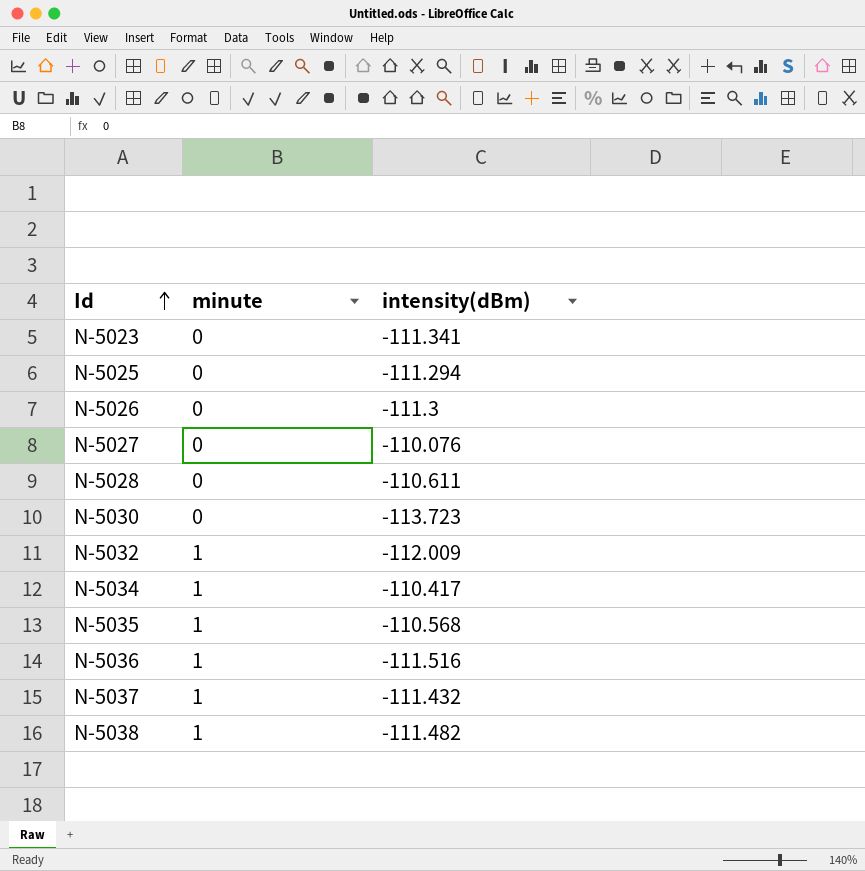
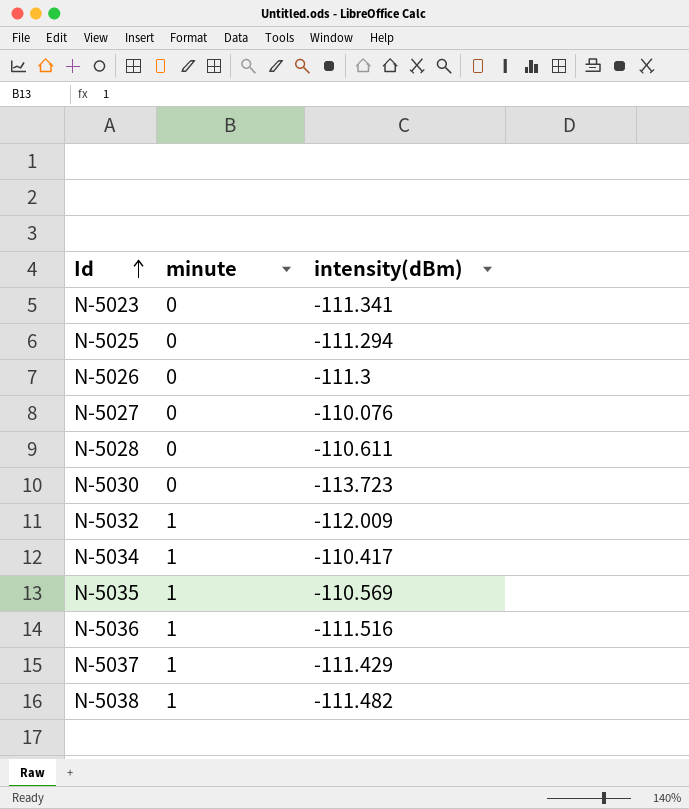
N-5035 | intensity(dBm): -110.568 -> -110.569
N-5037 | intensity(dBm): -111.432 -> -111.429

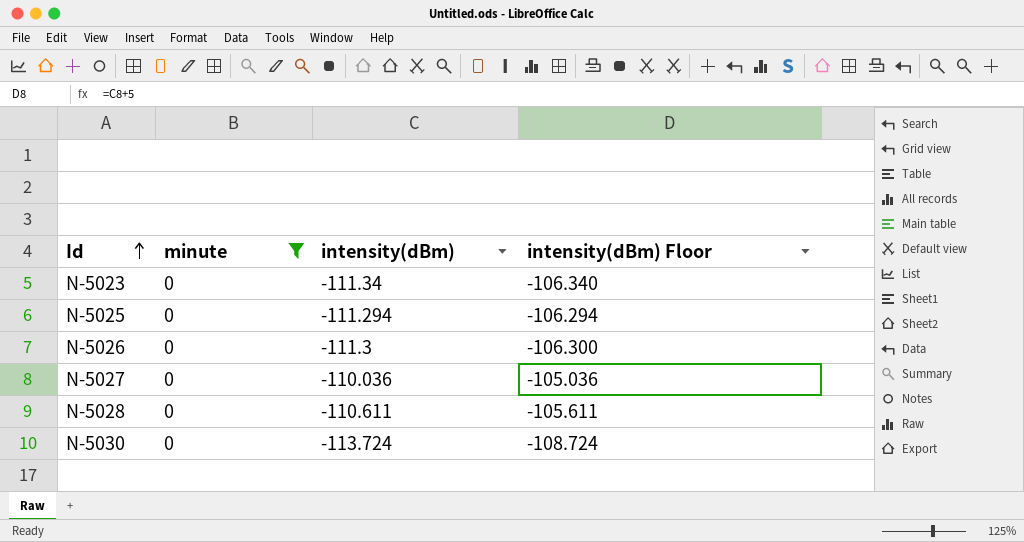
filter: none -> minute = 0
column intensity(dBm) Floor | formula: none -> [intensity(dBm)] + 5
N-5023 | intensity(dBm): -111.341 -> -111.34
N-5027 | intensity(dBm): -110.076 -> -110.036
N-5030 | intensity(dBm): -113.723 -> -113.724

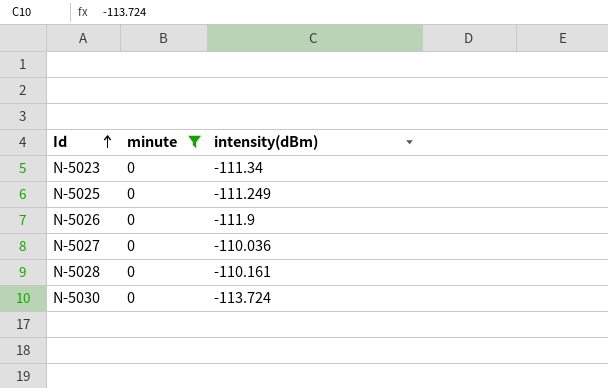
column intensity(dBm) Floor | formula: [intensity(dBm)] + 5 -> none
N-5025 | intensity(dBm): -111.294 -> -111.249
N-5026 | intensity(dBm): -111.3 -> -111.9
N-5028 | intensity(dBm): -110.611 -> -110.161

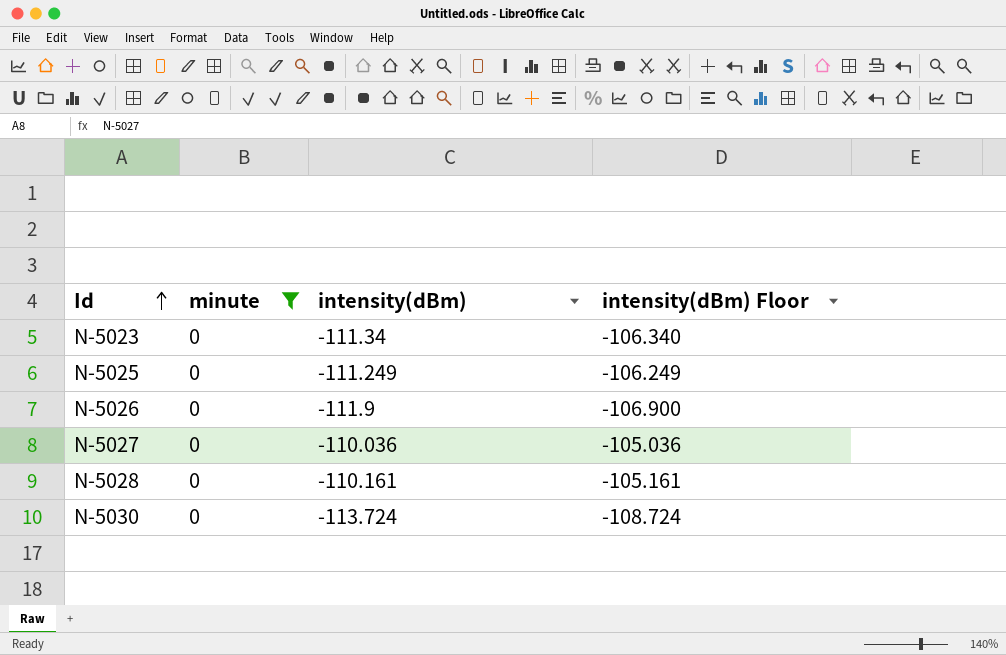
column intensity(dBm) Floor | formula: none -> [intensity(dBm)] + 5

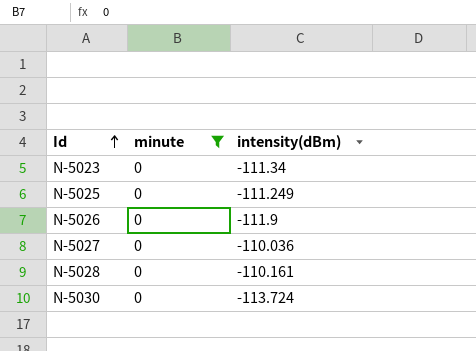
column intensity(dBm) Floor | formula: [intensity(dBm)] + 5 -> none

